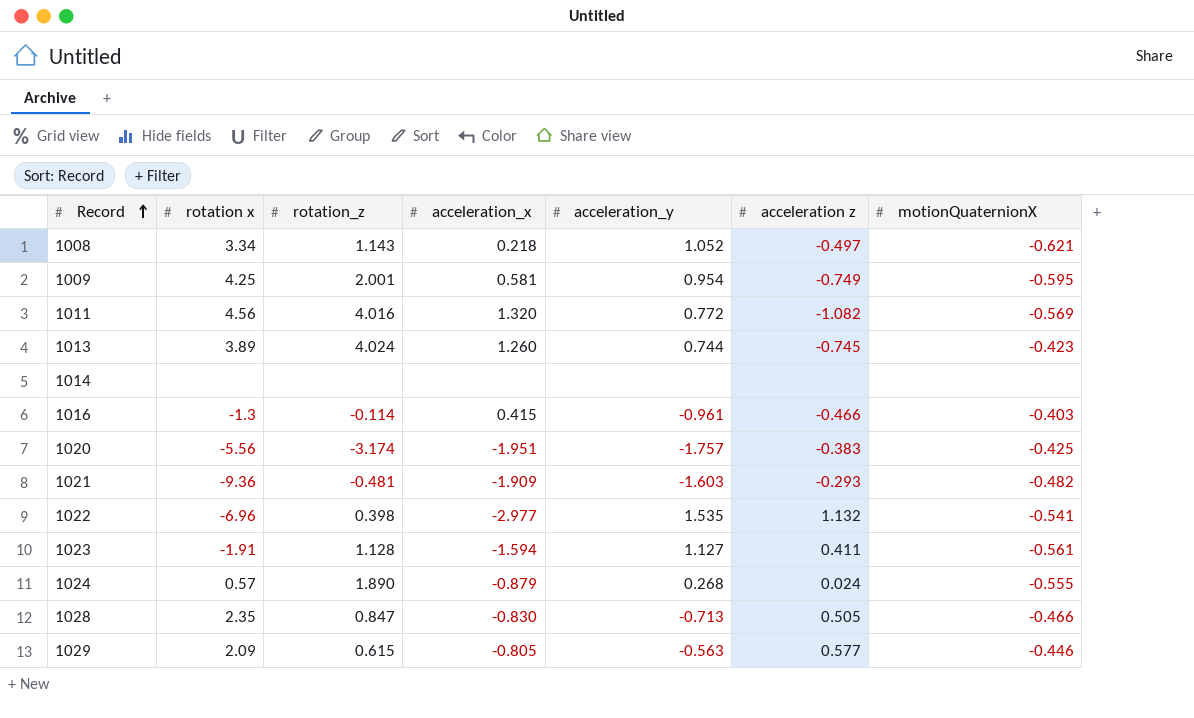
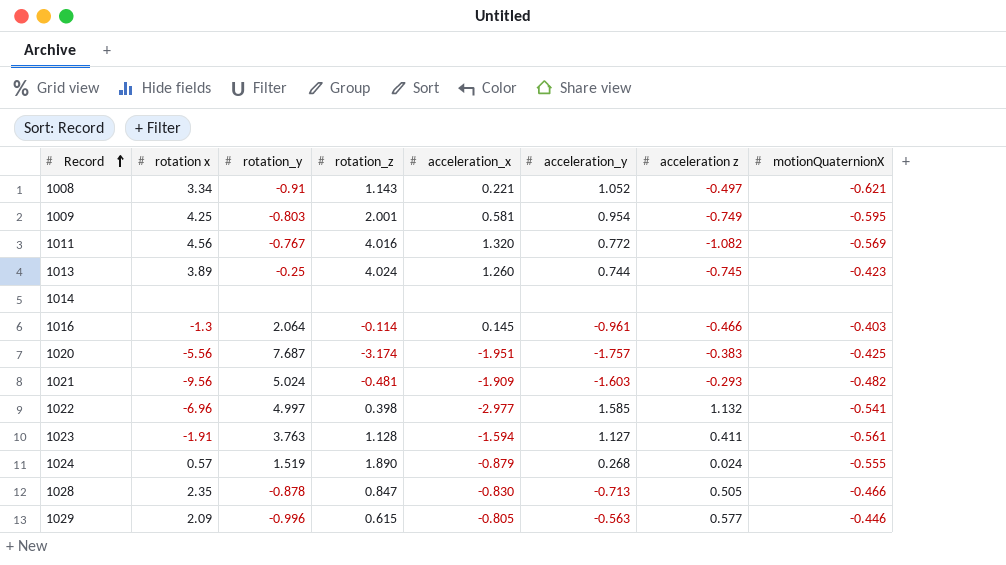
column rotation_y | position: none -> 3
1008 | acceleration_x: 0.218 -> 0.221
1016 | acceleration_x: 0.415 -> 0.145
1021 | rotation x: -9.36 -> -9.56
1022 | acceleration_y: 1.535 -> 1.585

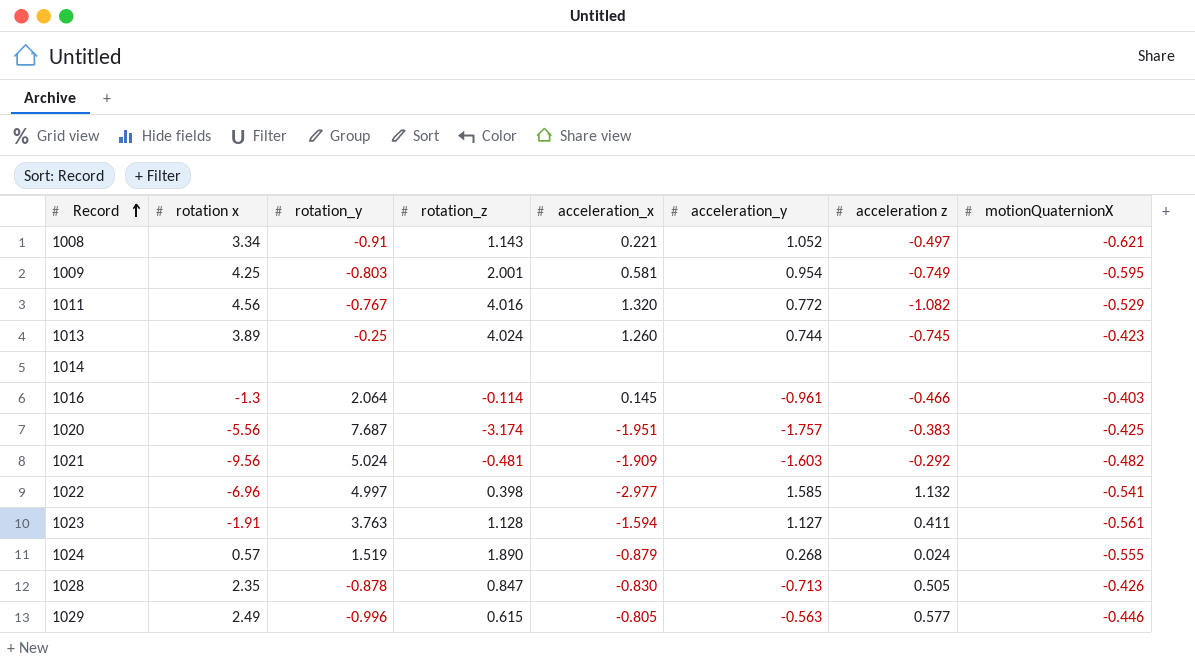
1011 | motionQuaternionX: -0.569 -> -0.529
1021 | acceleration z: -0.293 -> -0.292
1028 | motionQuaternionX: -0.466 -> -0.426
1029 | rotation x: 2.09 -> 2.49

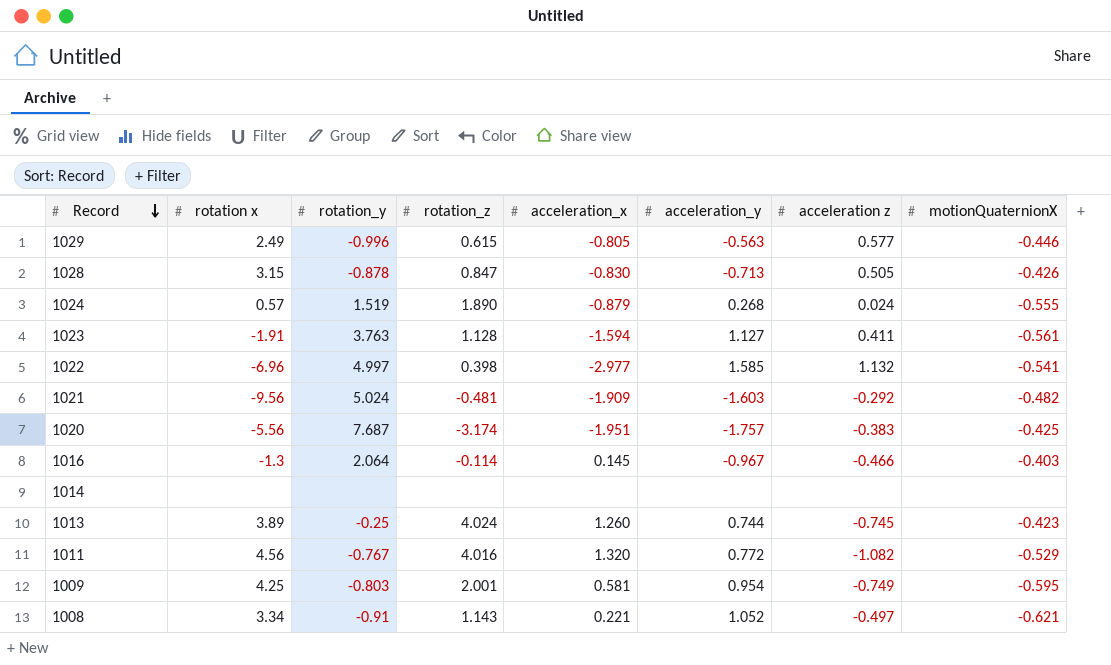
row order: Record ascending -> Record descending
1028 | rotation x: 2.35 -> 3.15
1016 | acceleration_y: -0.961 -> -0.967

